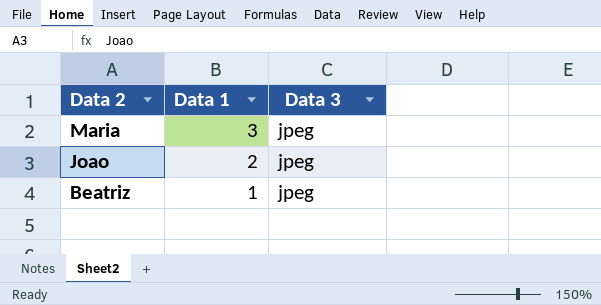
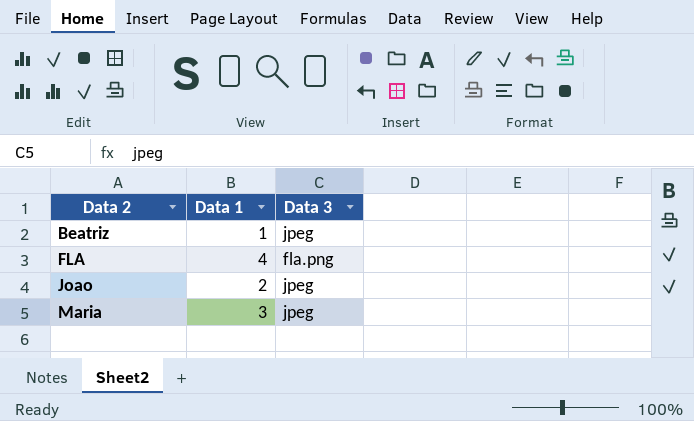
row order: Data 2 descending -> Data 2 ascending
row FLA: none -> 4 | fla.png

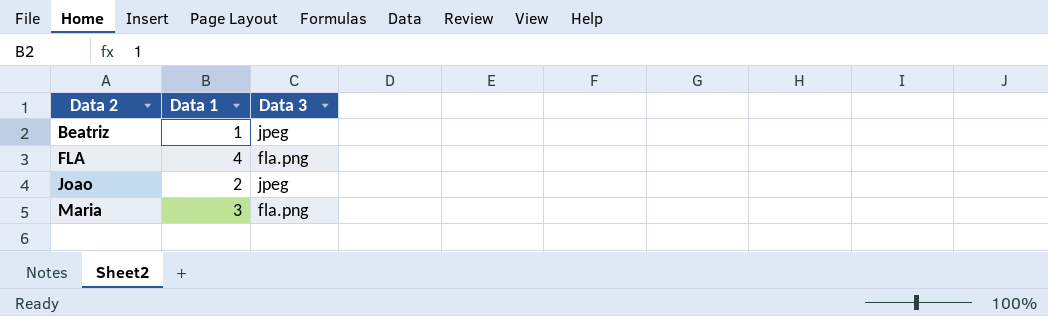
Maria | Data 3: jpeg -> fla.png

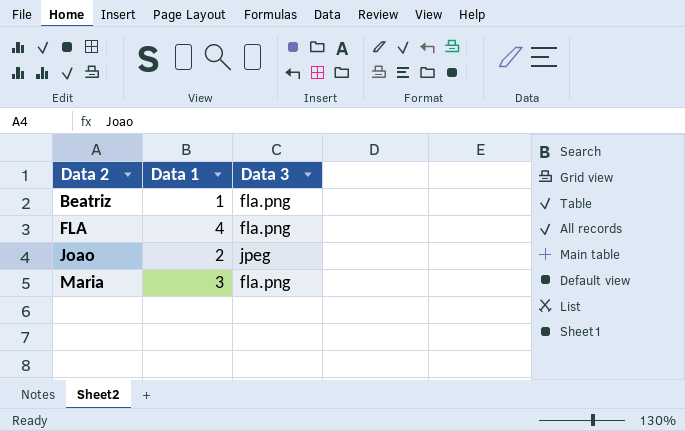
Beatriz | Data 3: jpeg -> fla.png

